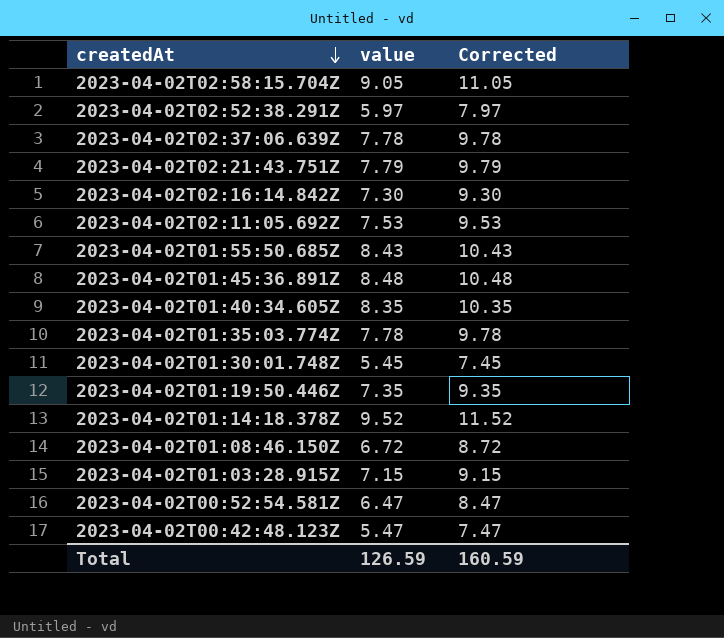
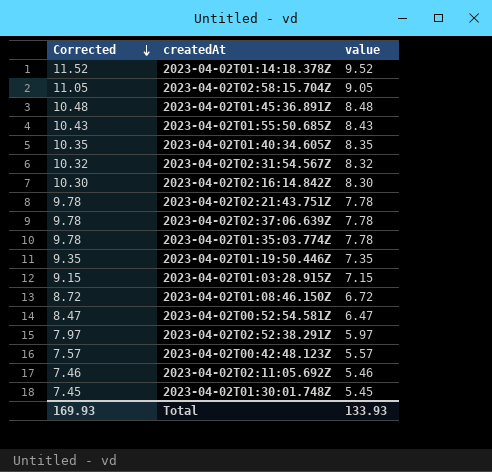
row order: createdAt descending -> Corrected descending
column Corrected | position: 3 -> 1
row 2023-04-02T02:31:54.567Z: none -> 10.32 | 8.32
2023-04-02T02:16:14.842Z | Corrected: 9.30 -> 10.30
2023-04-02T02:16:14.842Z | value: 7.30 -> 8.30
2023-04-02T02:21:43.751Z | Corrected: 9.79 -> 9.78
2023-04-02T02:21:43.751Z | value: 7.79 -> 7.78
2023-04-02T00:42:48.123Z | Corrected: 7.47 -> 7.57
2023-04-02T00:42:48.123Z | value: 5.47 -> 5.57
2023-04-02T02:11:05.692Z | Corrected: 9.53 -> 7.46
2023-04-02T02:11:05.692Z | value: 7.53 -> 5.46
Total | Corrected: 160.59 -> 169.93
Total | value: 126.59 -> 133.93

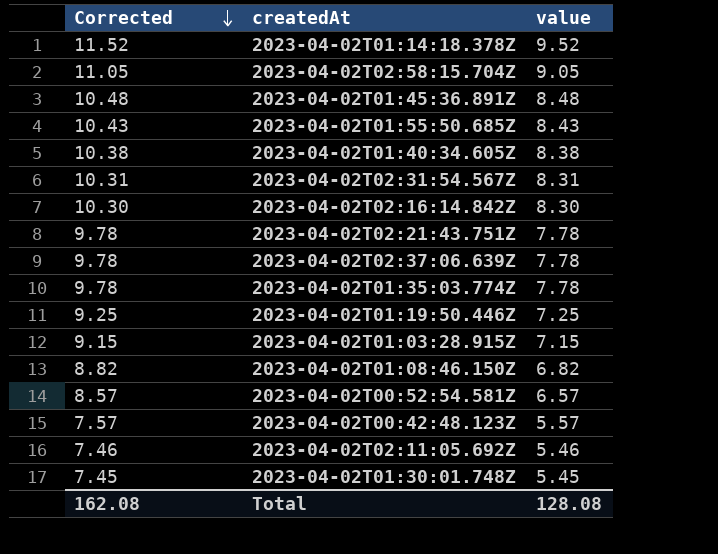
row 2023-04-02T02:52:38.291Z: 7.97 | 5.97 -> none
2023-04-02T01:40:34.605Z | Corrected: 10.35 -> 10.38
2023-04-02T01:40:34.605Z | value: 8.35 -> 8.38
2023-04-02T02:31:54.567Z | Corrected: 10.32 -> 10.31
2023-04-02T02:31:54.567Z | value: 8.32 -> 8.31
2023-04-02T01:19:50.446Z | Corrected: 9.35 -> 9.25
2023-04-02T01:19:50.446Z | value: 7.35 -> 7.25
2023-04-02T01:08:46.150Z | Corrected: 8.72 -> 8.82
2023-04-02T01:08:46.150Z | value: 6.72 -> 6.82
2023-04-02T00:52:54.581Z | Corrected: 8.47 -> 8.57
2023-04-02T00:52:54.581Z | value: 6.47 -> 6.57
Total | Corrected: 169.93 -> 162.08
Total | value: 133.93 -> 128.08

